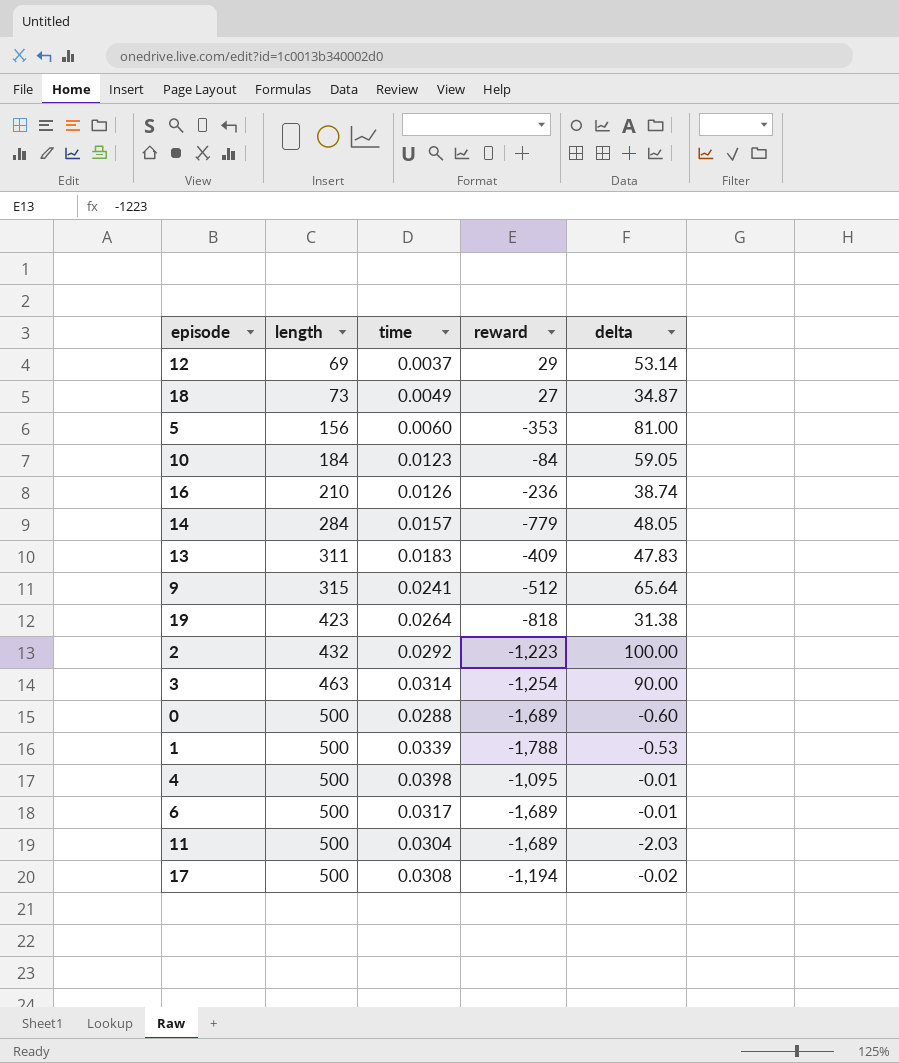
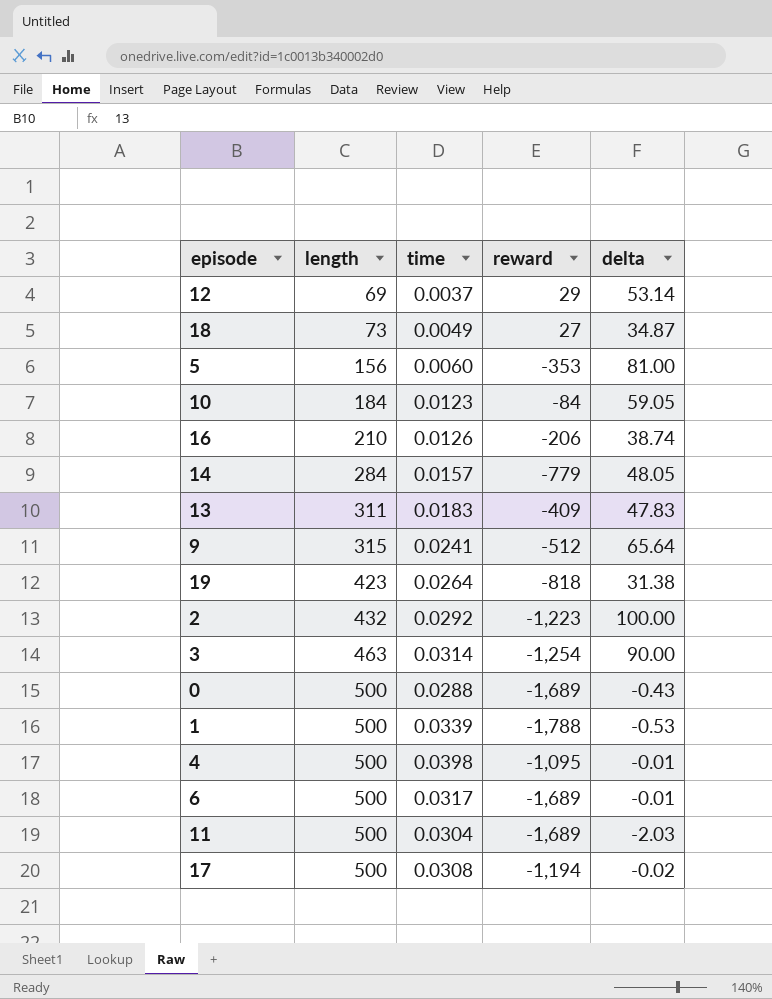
16 | reward: -236 -> -206
0 | delta: -0.60 -> -0.43

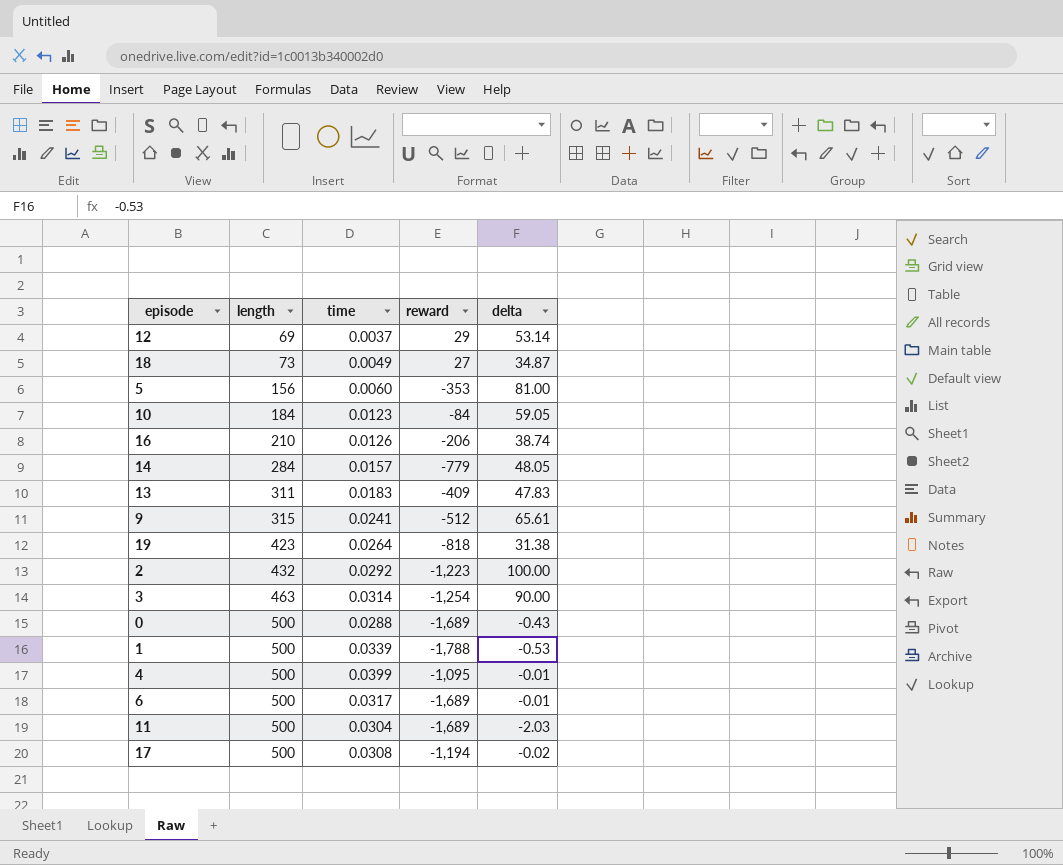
9 | delta: 65.64 -> 65.61
4 | time: 0.0398 -> 0.0399

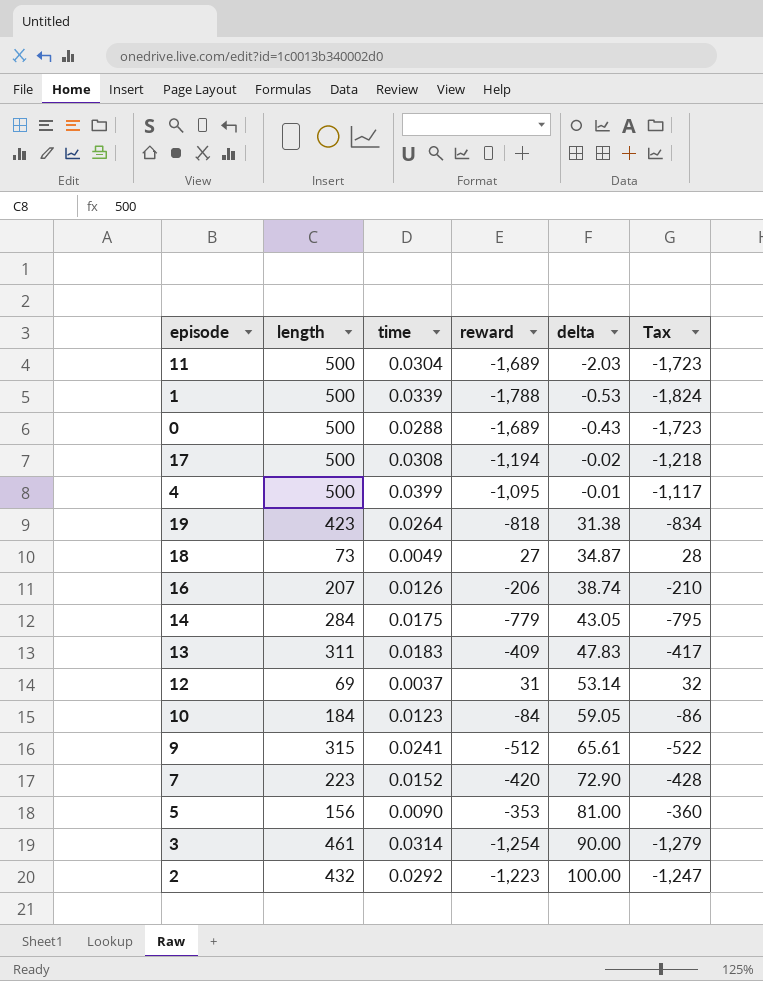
row order: length ascending -> delta ascending
column Tax | formula: none -> [reward] * 1.02
row 6: 500 | 0.0317 | -1,689 | -0.01 -> none
16 | length: 210 -> 207
14 | time: 0.0157 -> 0.0175
14 | delta: 48.05 -> 43.05
12 | reward: 29 -> 31
row 7: none -> 223 | 0.0152 | -420 | 72.90 | -428
5 | time: 0.0060 -> 0.0090
3 | length: 463 -> 461

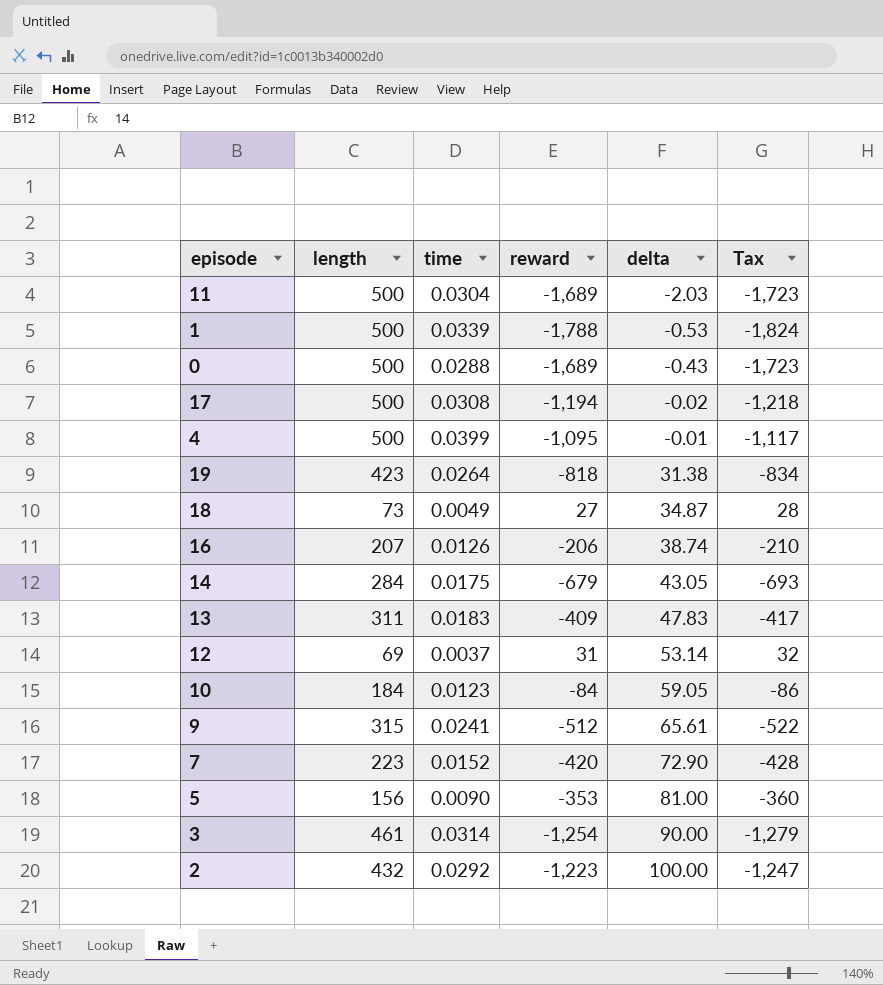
14 | reward: -779 -> -679
14 | Tax: -795 -> -693

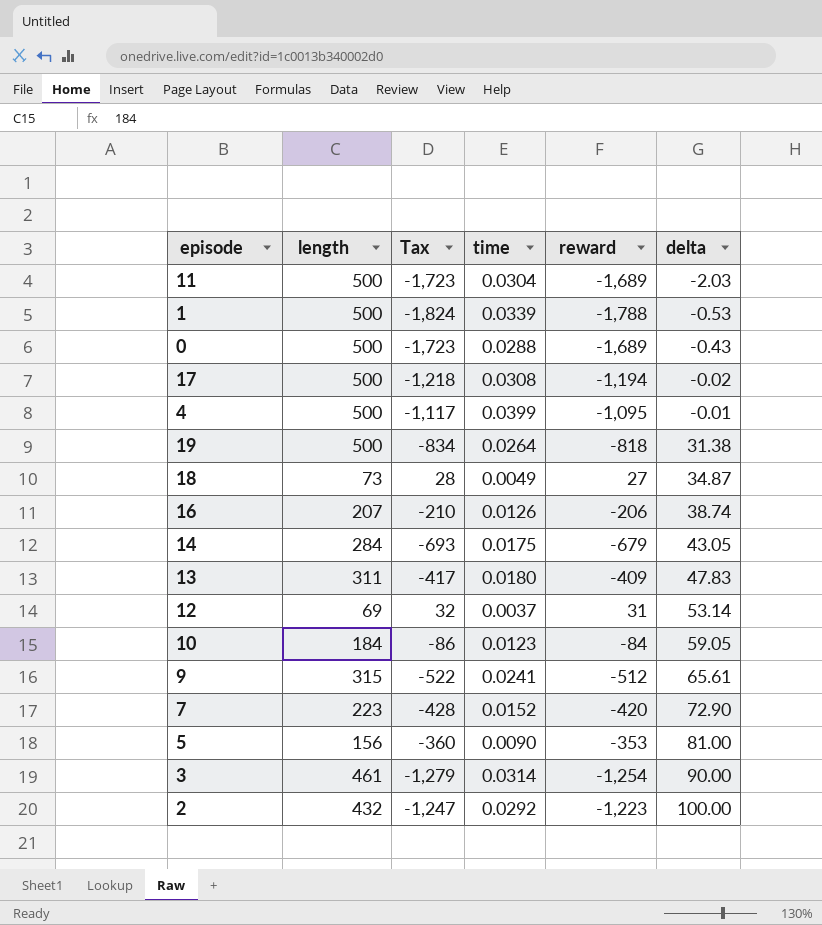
column Tax | position: 6 -> 3
19 | length: 423 -> 500
13 | time: 0.0183 -> 0.0180

